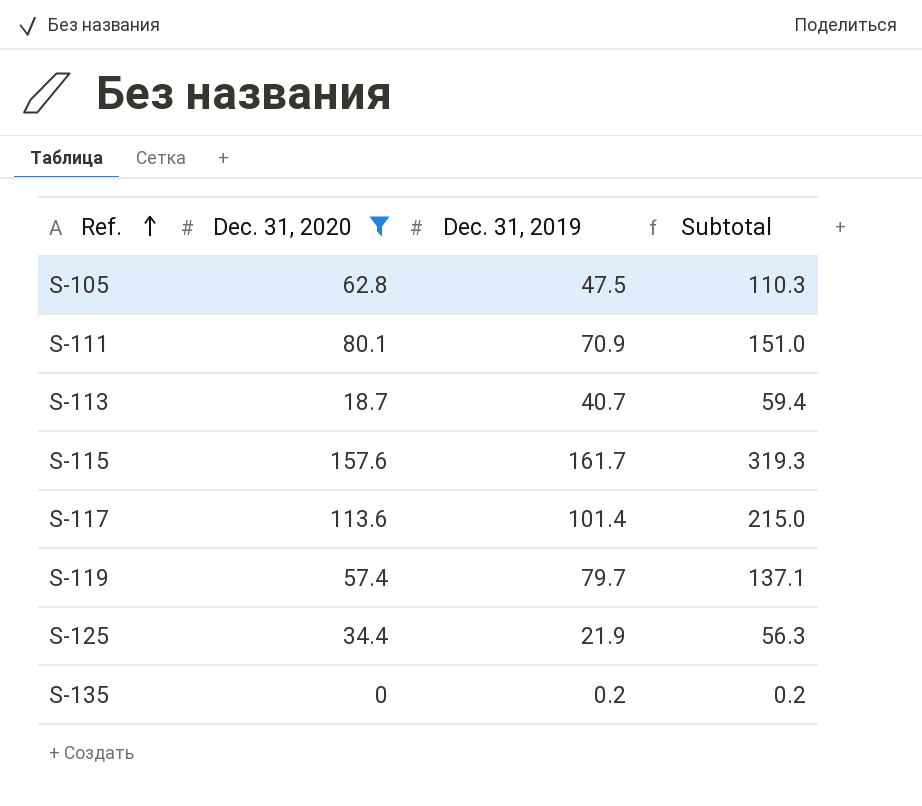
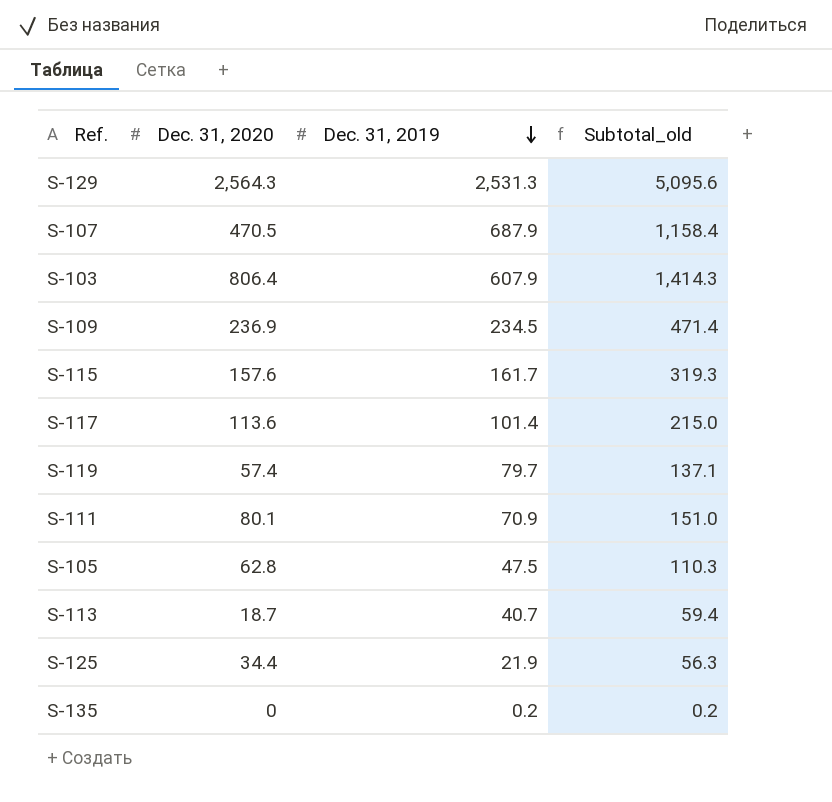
filter: Dec. 31, 2020 <= 157.6 -> none
row order: Ref. ascending -> Dec. 31, 2019 descending
column name: Subtotal -> Subtotal_old

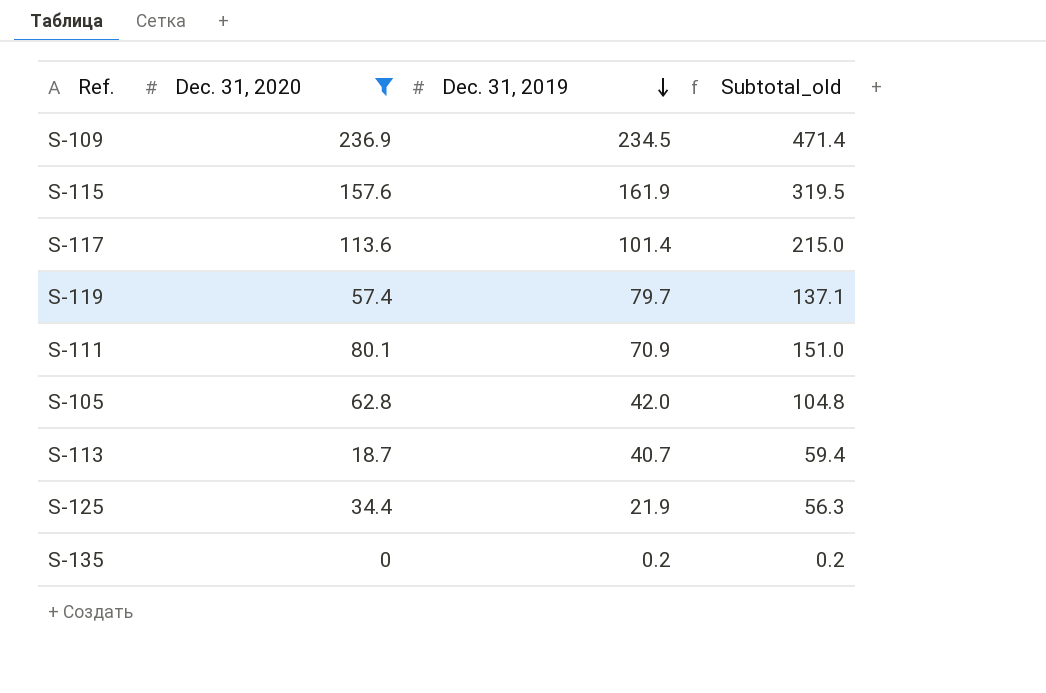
filter: none -> Dec. 31, 2020 <= 236.9
S-115 | Dec. 31, 2019: 161.7 -> 161.9
S-115 | Subtotal_old: 319.3 -> 319.5
S-105 | Dec. 31, 2019: 47.5 -> 42.0
S-105 | Subtotal_old: 110.3 -> 104.8

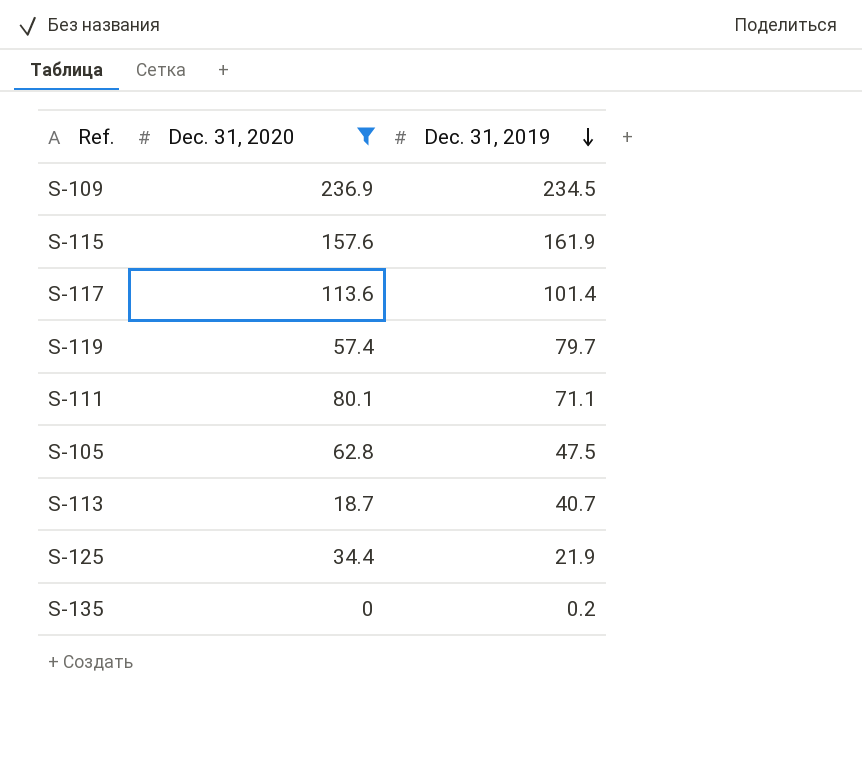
column Subtotal_old | formula: [Dec. 31, 2020] + [Dec. 31, 2019] -> none
S-111 | Dec. 31, 2019: 70.9 -> 71.1
S-105 | Dec. 31, 2019: 42.0 -> 47.5

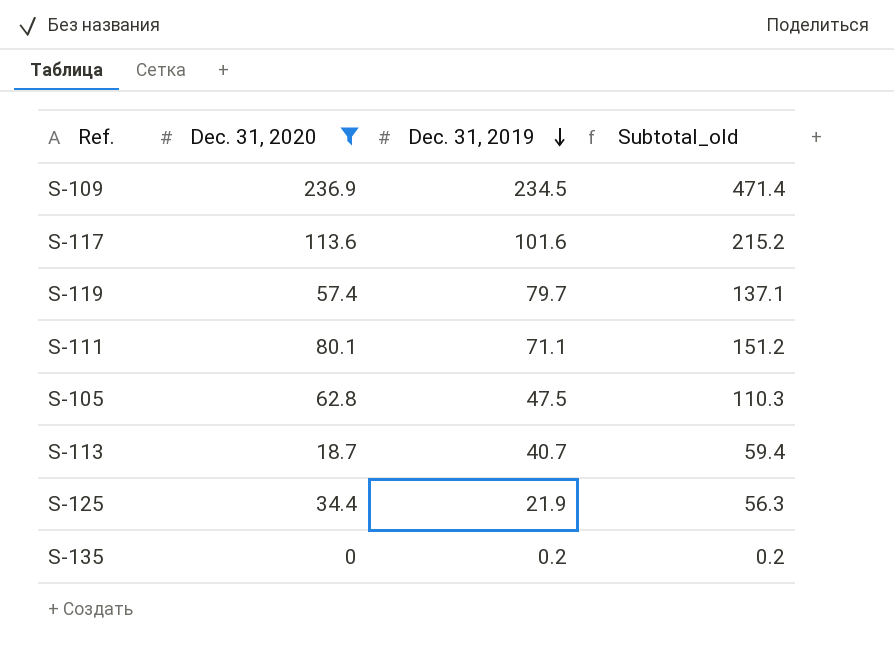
column Subtotal_old | formula: none -> [Dec. 31, 2020] + [Dec. 31, 2019]
row S-115: 157.6 | 161.9 -> none
S-117 | Dec. 31, 2019: 101.4 -> 101.6

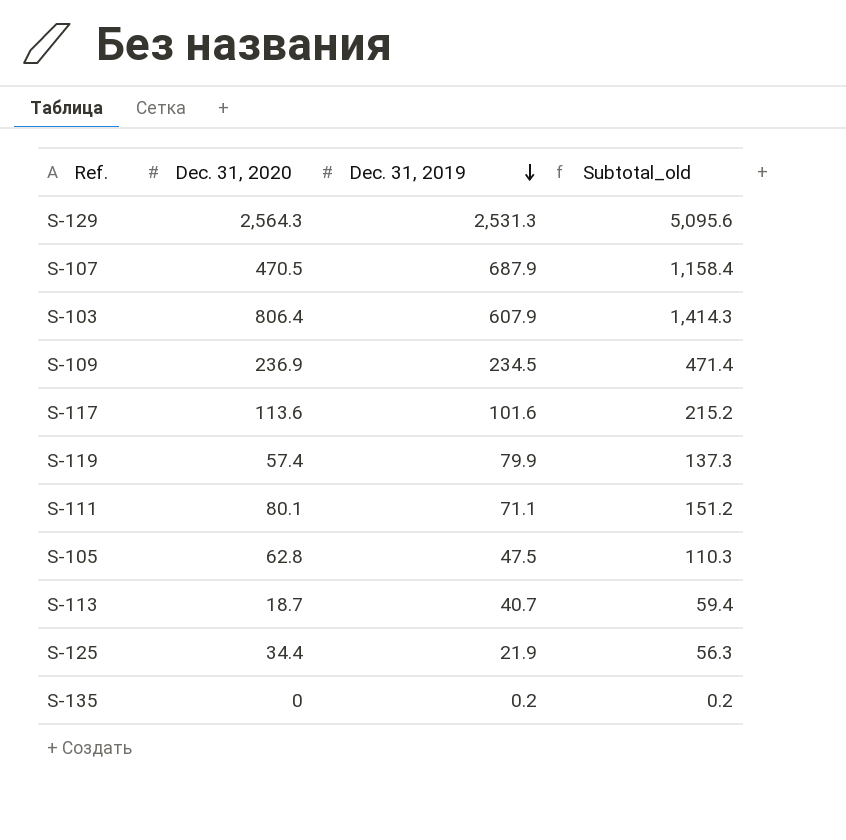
filter: Dec. 31, 2020 <= 236.9 -> none
S-119 | Dec. 31, 2019: 79.7 -> 79.9
S-119 | Subtotal_old: 137.1 -> 137.3

